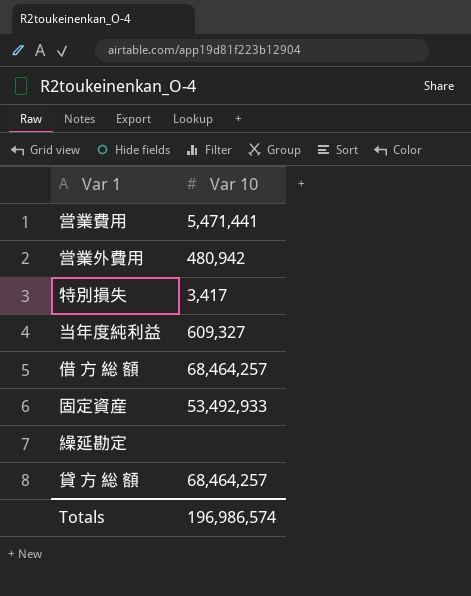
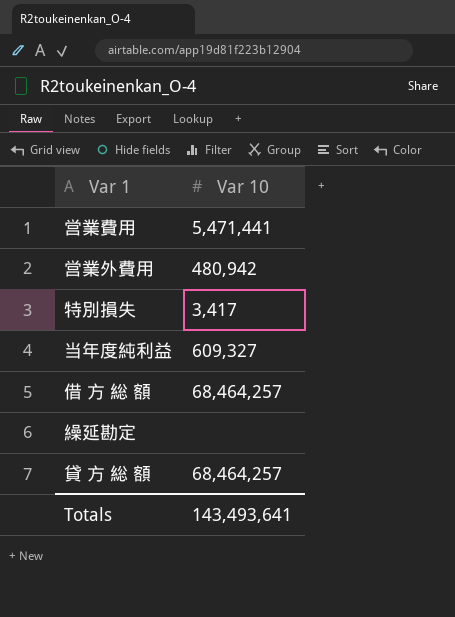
row 固定資産: 53,492,933 -> none
Totals | Var 10: 196,986,574 -> 143,493,641

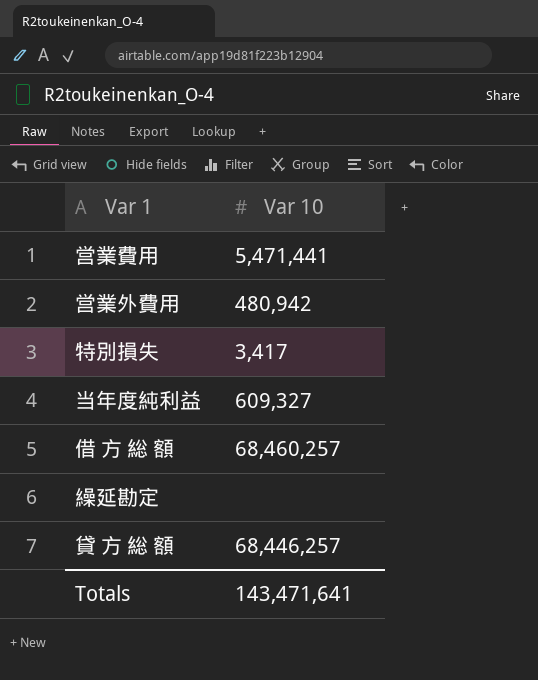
借 方 総 額 | Var 10: 68,464,257 -> 68,460,257
貸 方 総 額 | Var 10: 68,464,257 -> 68,446,257
Totals | Var 10: 143,493,641 -> 143,471,641

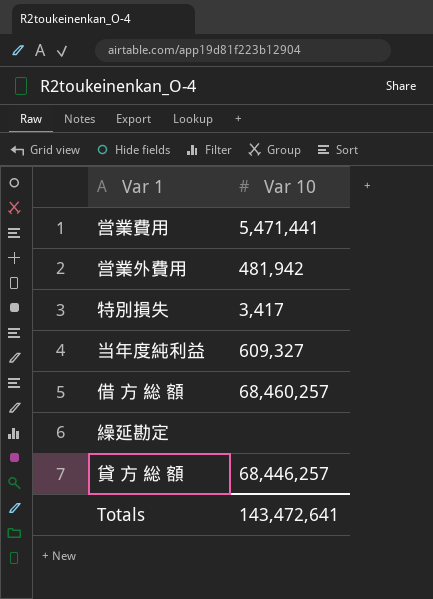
営業外費用 | Var 10: 480,942 -> 481,942
Totals | Var 10: 143,471,641 -> 143,472,641

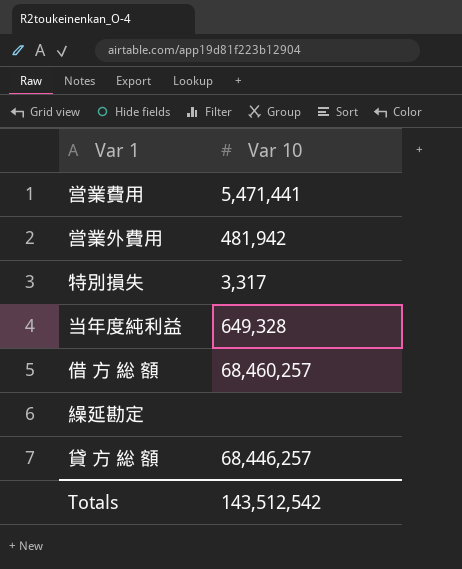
特別損失 | Var 10: 3,417 -> 3,317
当年度純利益 | Var 10: 609,327 -> 649,328
Totals | Var 10: 143,472,641 -> 143,512,542

